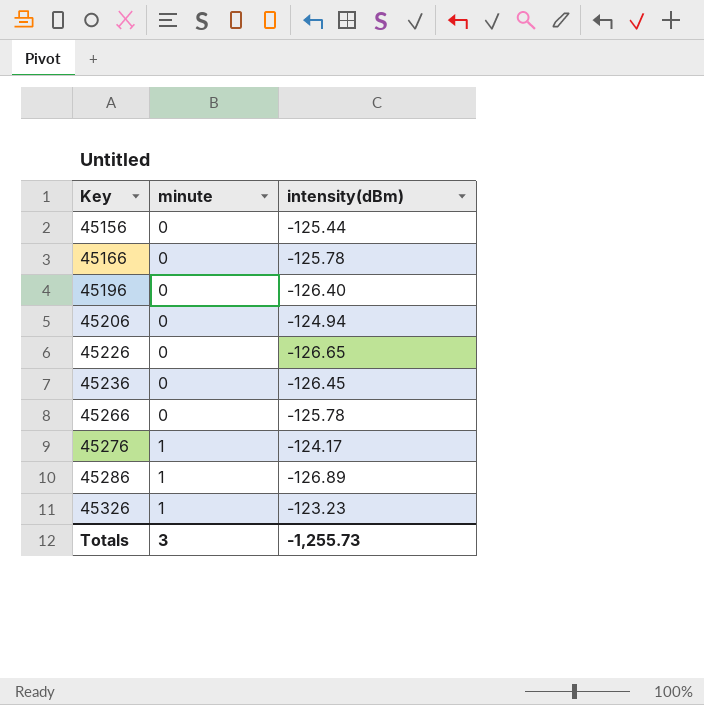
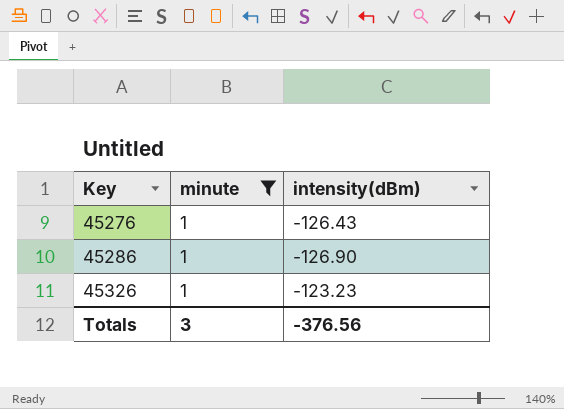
filter: none -> minute = 1
45276 | intensity(dBm): -124.17 -> -126.43
45286 | intensity(dBm): -126.89 -> -126.90
Totals | intensity(dBm): -1,255.73 -> -376.56

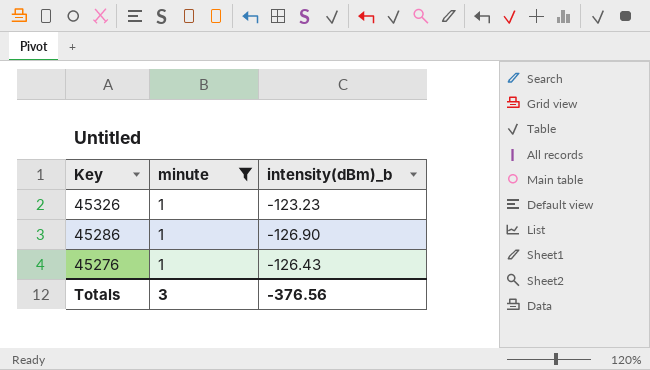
row order: Key ascending -> Key descending
column name: intensity(dBm) -> intensity(dBm)_b

